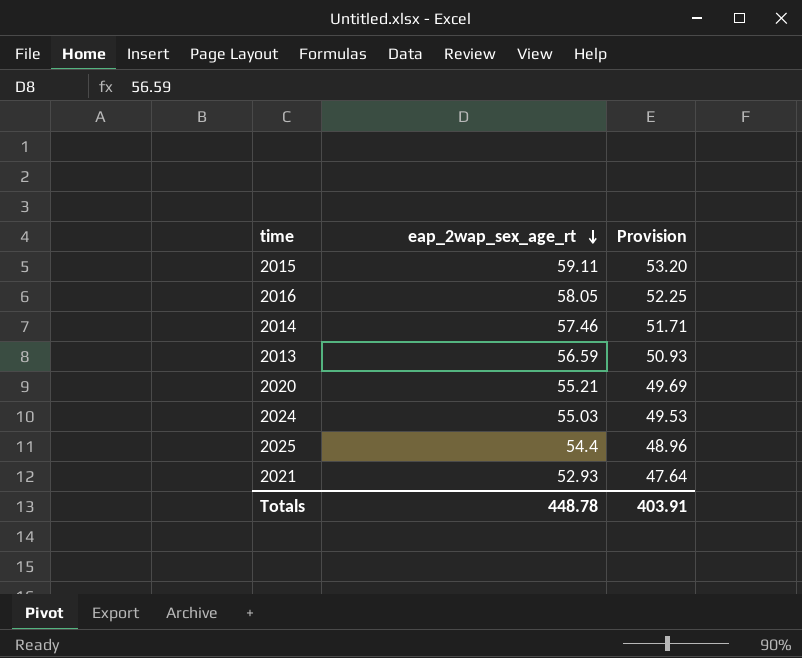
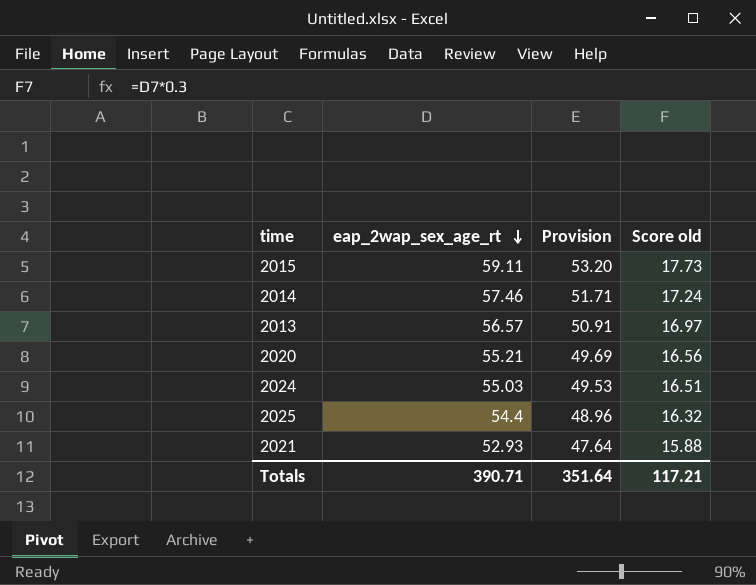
column Score old | formula: none -> [eap_2wap_sex_age_rt] * 0.3
row 2016: 58.05 | 52.25 -> none
2013 | eap_2wap_sex_age_rt: 56.59 -> 56.57
2013 | Provision: 50.93 -> 50.91
Totals | eap_2wap_sex_age_rt: 448.78 -> 390.71
Totals | Provision: 403.91 -> 351.64

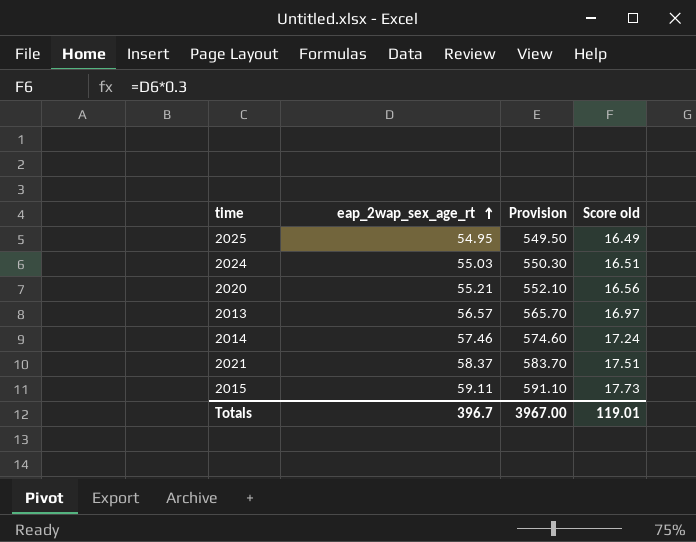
row order: eap_2wap_sex_age_rt descending -> eap_2wap_sex_age_rt ascending
column Provision | formula: [eap_2wap_sex_age_rt] * 0.9 -> [eap_2wap_sex_age_rt] * 10
2025 | eap_2wap_sex_age_rt: 54.4 -> 54.95
2025 | Score old: 16.32 -> 16.49
2021 | eap_2wap_sex_age_rt: 52.93 -> 58.37
2021 | Score old: 15.88 -> 17.51
Totals | eap_2wap_sex_age_rt: 390.71 -> 396.7
Totals | Provision: 351.64 -> 3967.00
Totals | Score old: 117.21 -> 119.01

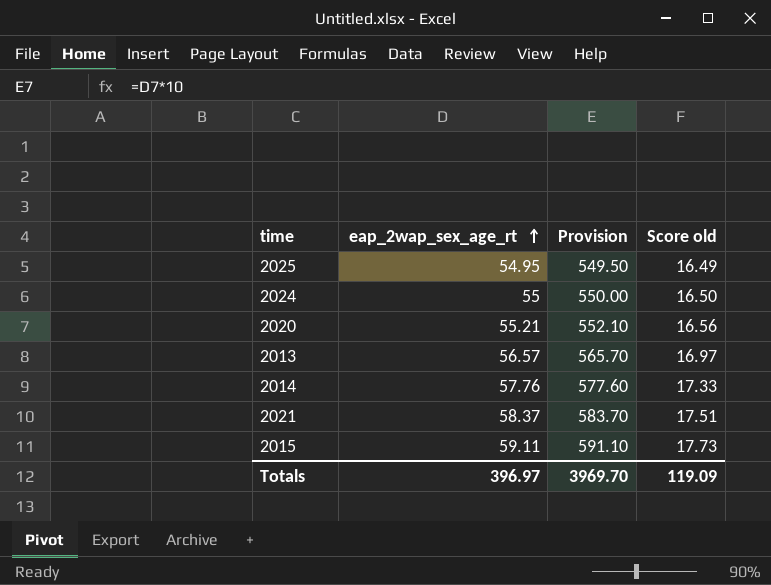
2024 | eap_2wap_sex_age_rt: 55.03 -> 55
2024 | Provision: 550.30 -> 550.00
2024 | Score old: 16.51 -> 16.50
2014 | eap_2wap_sex_age_rt: 57.46 -> 57.76
2014 | Provision: 574.60 -> 577.60
2014 | Score old: 17.24 -> 17.33
Totals | eap_2wap_sex_age_rt: 396.7 -> 396.97
Totals | Provision: 3967.00 -> 3969.70
Totals | Score old: 119.01 -> 119.09

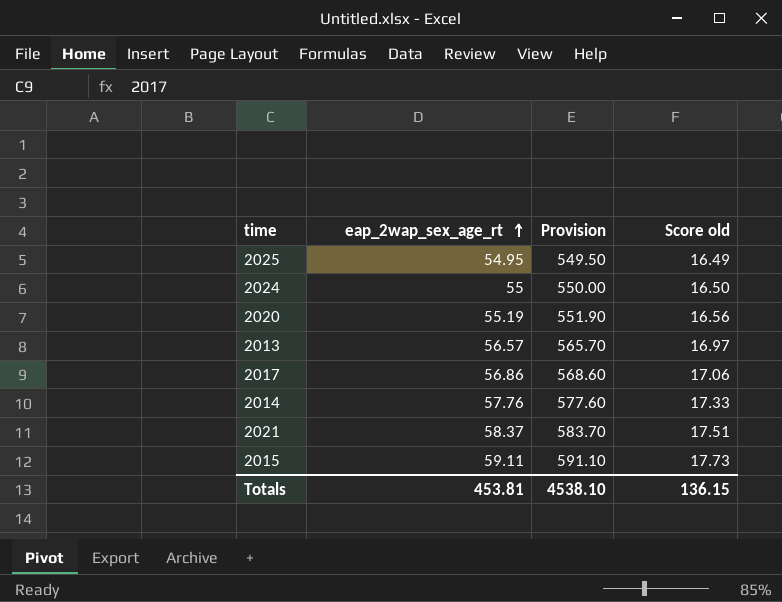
2020 | eap_2wap_sex_age_rt: 55.21 -> 55.19
2020 | Provision: 552.10 -> 551.90
row 2017: none -> 56.86 | 568.60 | 17.06
Totals | eap_2wap_sex_age_rt: 396.97 -> 453.81
Totals | Provision: 3969.70 -> 4538.10
Totals | Score old: 119.09 -> 136.15

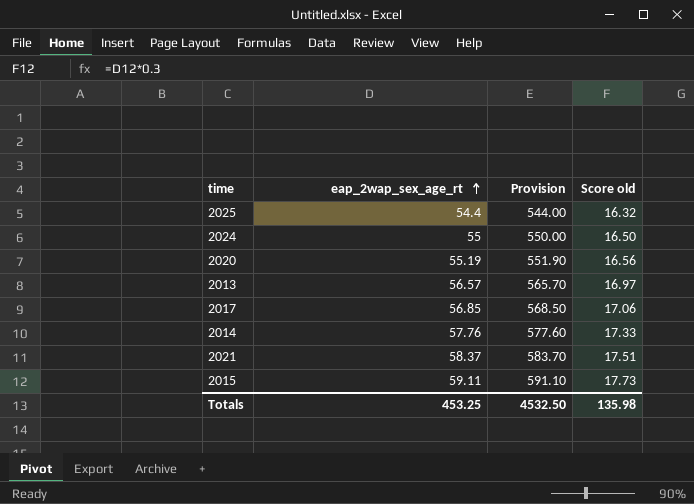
2025 | eap_2wap_sex_age_rt: 54.95 -> 54.4
2025 | Provision: 549.50 -> 544.00
2025 | Score old: 16.49 -> 16.32
2017 | eap_2wap_sex_age_rt: 56.86 -> 56.85
2017 | Provision: 568.60 -> 568.50
Totals | eap_2wap_sex_age_rt: 453.81 -> 453.25
Totals | Provision: 4538.10 -> 4532.50
Totals | Score old: 136.15 -> 135.98

